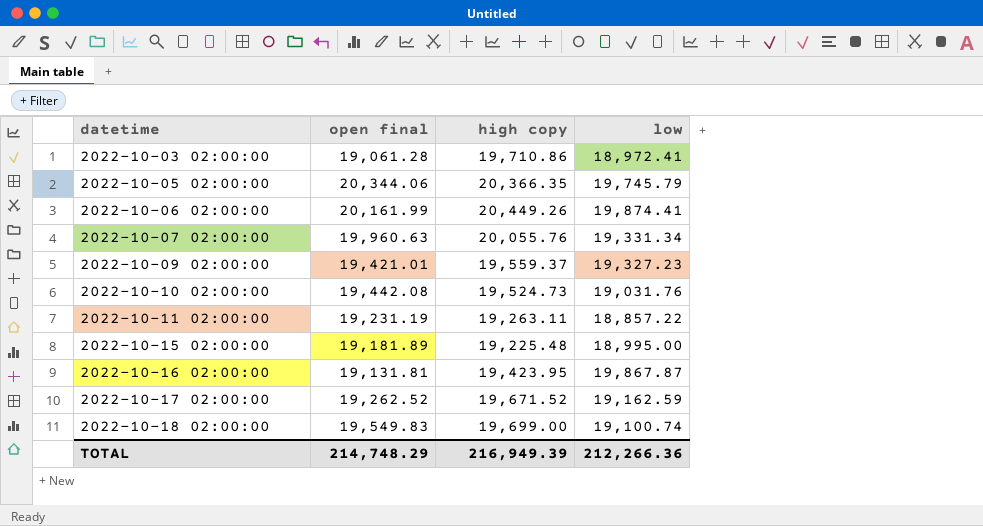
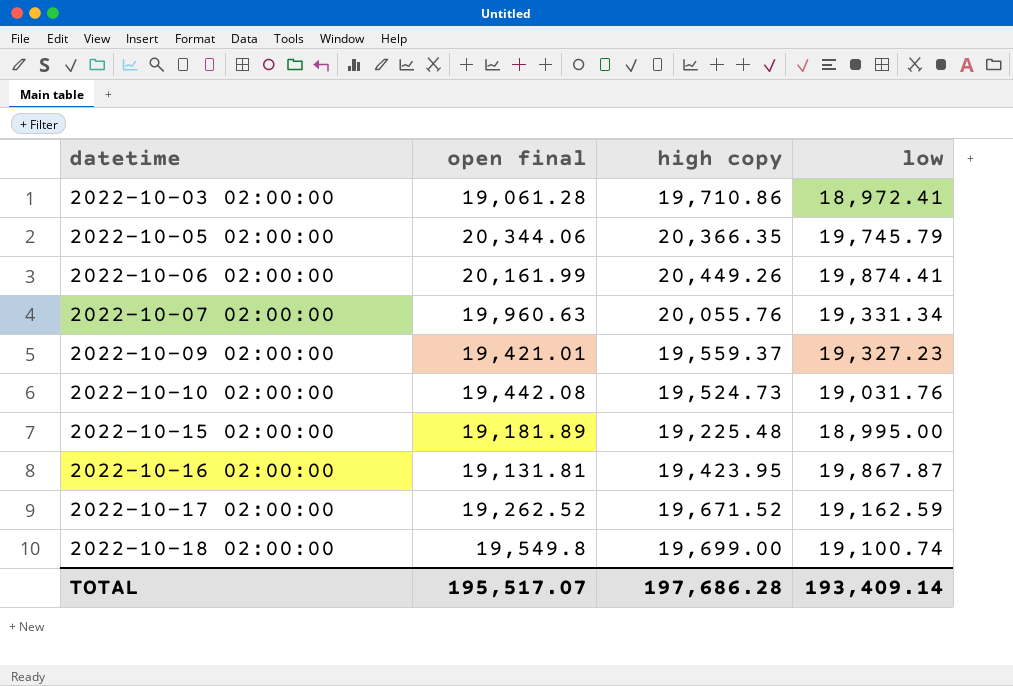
row 2022-10-11 02:00:00: 19,231.19 | 19,263.11 | 18,857.22 -> none
2022-10-18 02:00:00 | open final: 19,549.83 -> 19,549.8
TOTAL | open final: 214,748.29 -> 195,517.07
TOTAL | high copy: 216,949.39 -> 197,686.28
TOTAL | low: 212,266.36 -> 193,409.14

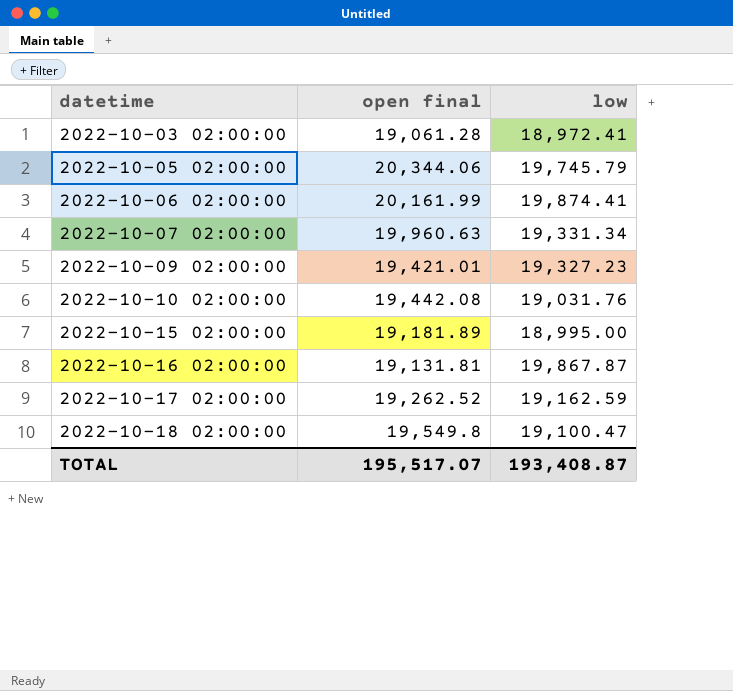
column high copy | position: 3 -> none
2022-10-18 02:00:00 | low: 19,100.74 -> 19,100.47
TOTAL | low: 193,409.14 -> 193,408.87

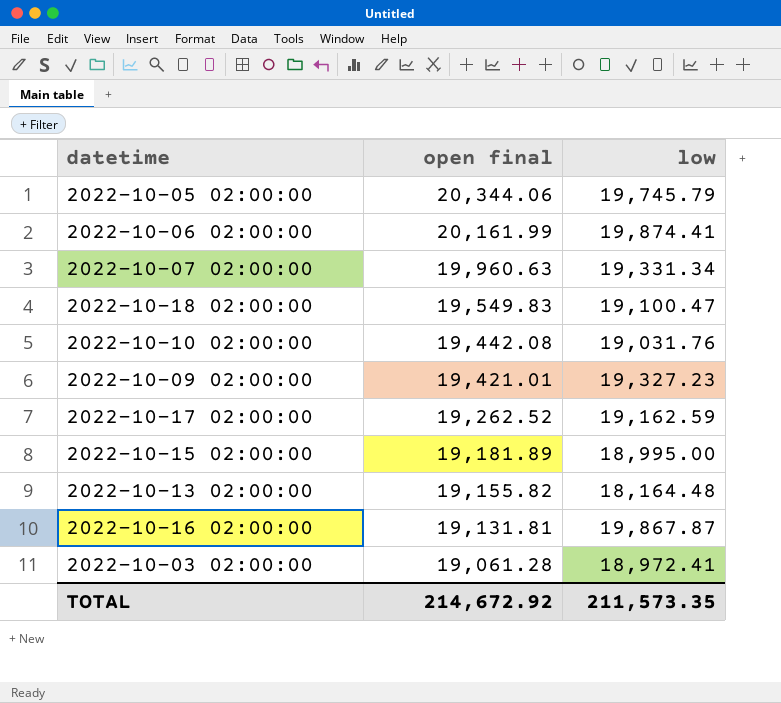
row order: datetime ascending -> open final descending
2022-10-18 02:00:00 | open final: 19,549.8 -> 19,549.83
row 2022-10-13 02:00:00: none -> 19,155.82 | 18,164.48
TOTAL | open final: 195,517.07 -> 214,672.92
TOTAL | low: 193,408.87 -> 211,573.35

